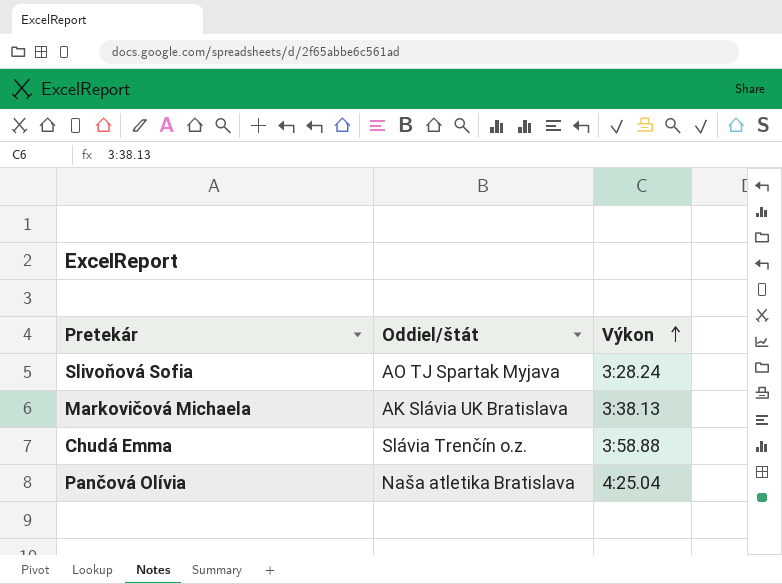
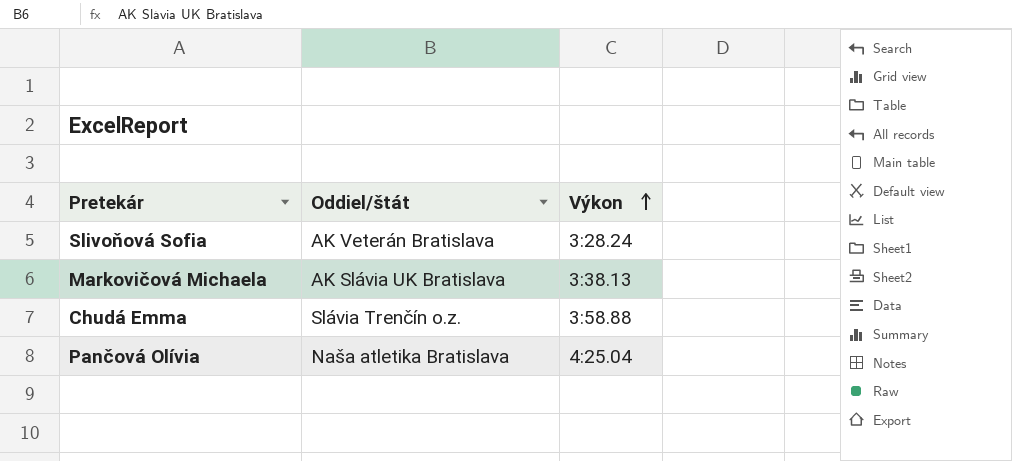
Slivoňová Sofia | Oddiel/štát: AO TJ Spartak Myjava -> AK Veterán Bratislava

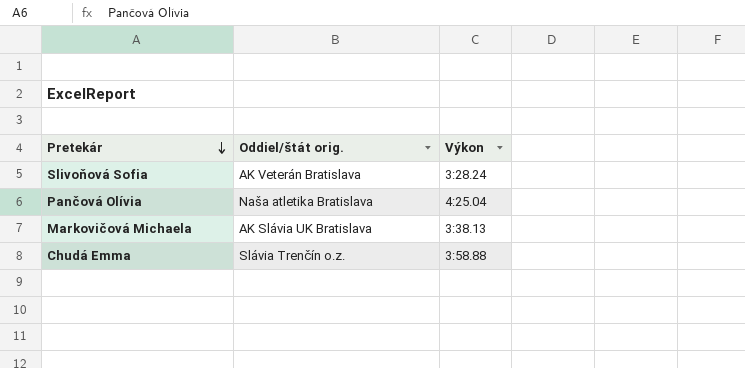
row order: Výkon ascending -> Pretekár descending
column name: Oddiel/štát -> Oddiel/štát orig.

